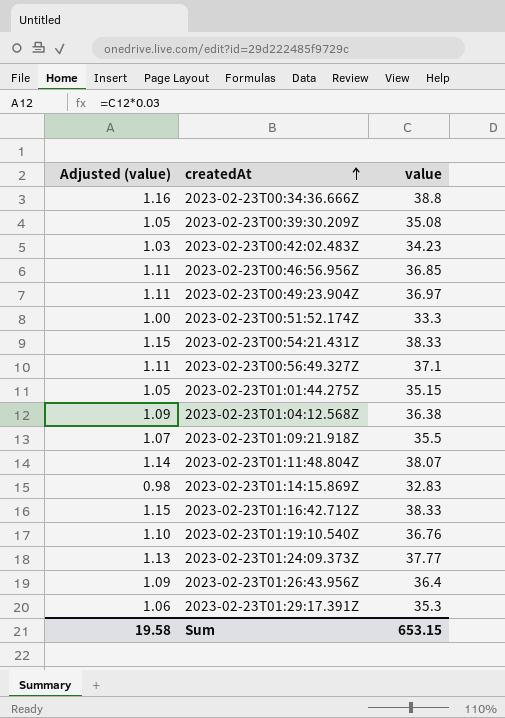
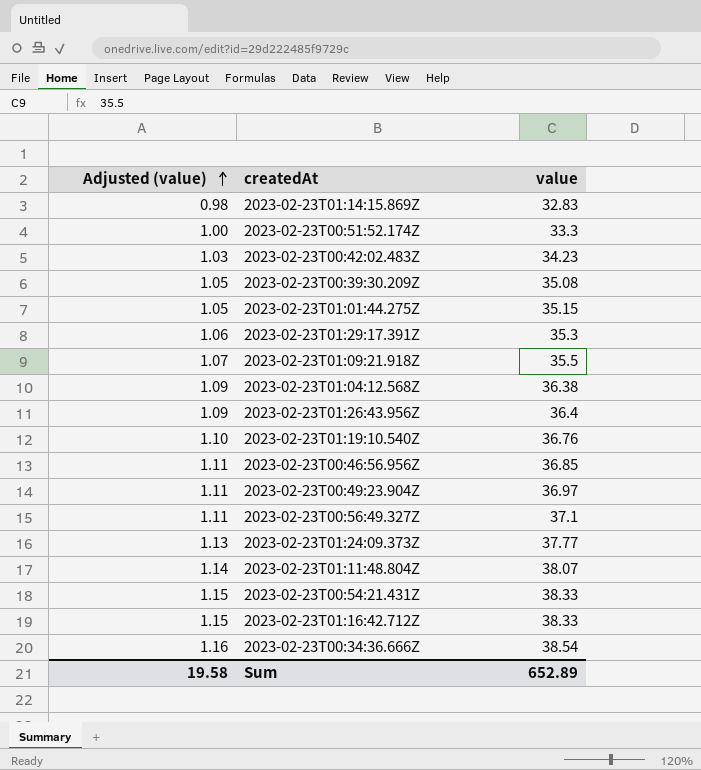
row order: createdAt ascending -> Adjusted (value) ascending
2023-02-23T00:34:36.666Z | value: 38.8 -> 38.54
Sum | value: 653.15 -> 652.89

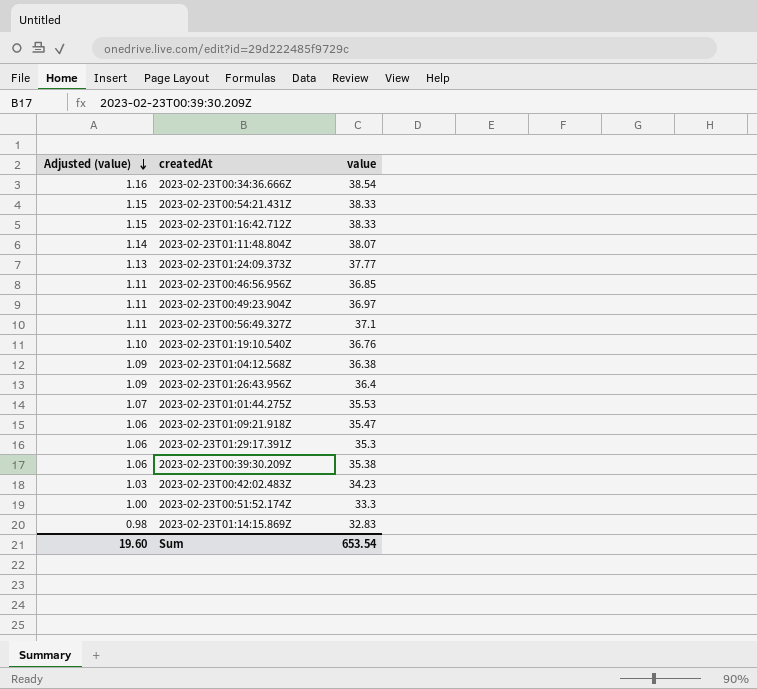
row order: Adjusted (value) ascending -> Adjusted (value) descending
2023-02-23T01:01:44.275Z | Adjusted (value): 1.05 -> 1.07
2023-02-23T01:01:44.275Z | value: 35.15 -> 35.53
2023-02-23T01:09:21.918Z | Adjusted (value): 1.07 -> 1.06
2023-02-23T01:09:21.918Z | value: 35.5 -> 35.47
2023-02-23T00:39:30.209Z | Adjusted (value): 1.05 -> 1.06
2023-02-23T00:39:30.209Z | value: 35.08 -> 35.38
Sum | Adjusted (value): 19.58 -> 19.60
Sum | value: 652.89 -> 653.54

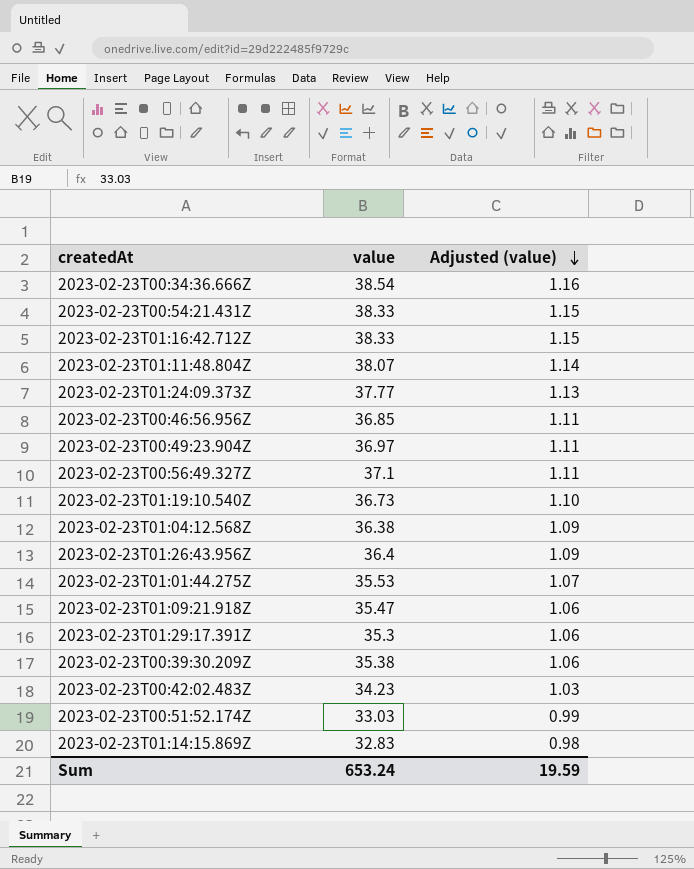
column Adjusted (value) | position: 1 -> 3
2023-02-23T01:19:10.540Z | value: 36.76 -> 36.73
2023-02-23T00:51:52.174Z | value: 33.3 -> 33.03
2023-02-23T00:51:52.174Z | Adjusted (value): 1.00 -> 0.99
Sum | value: 653.54 -> 653.24
Sum | Adjusted (value): 19.60 -> 19.59

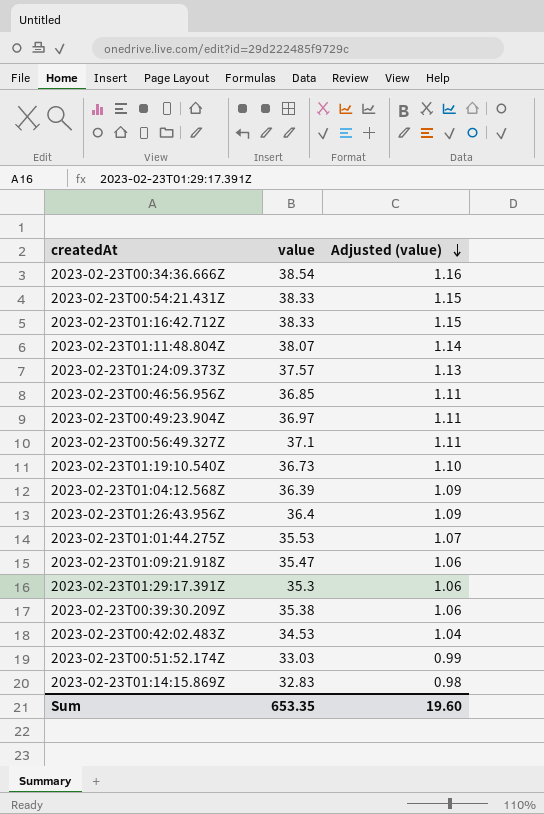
2023-02-23T01:24:09.373Z | value: 37.77 -> 37.57
2023-02-23T01:04:12.568Z | value: 36.38 -> 36.39
2023-02-23T00:42:02.483Z | value: 34.23 -> 34.53
2023-02-23T00:42:02.483Z | Adjusted (value): 1.03 -> 1.04
Sum | value: 653.24 -> 653.35
Sum | Adjusted (value): 19.59 -> 19.60

